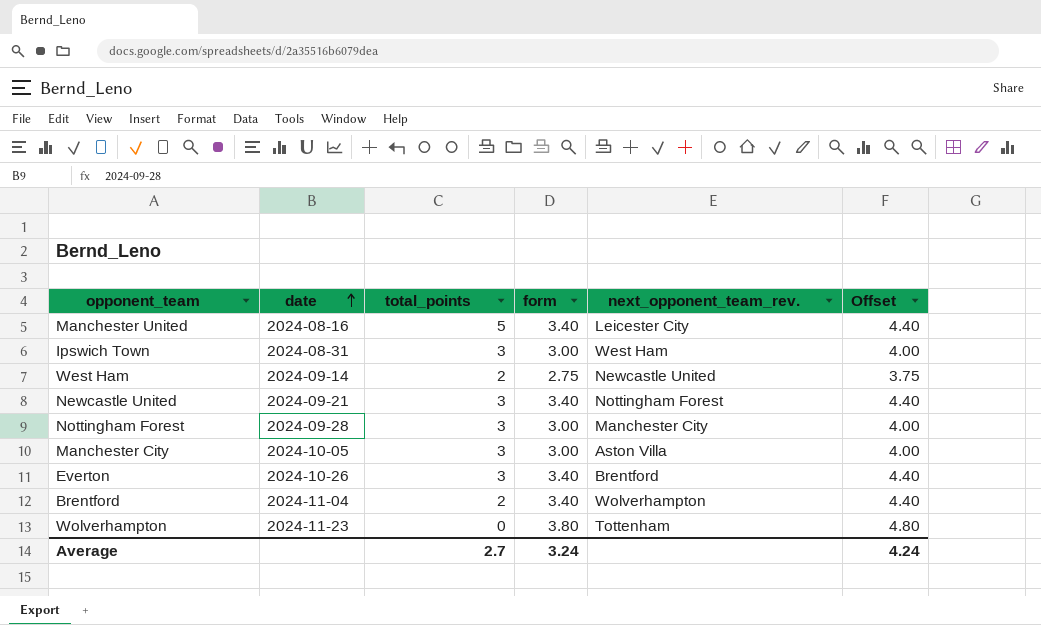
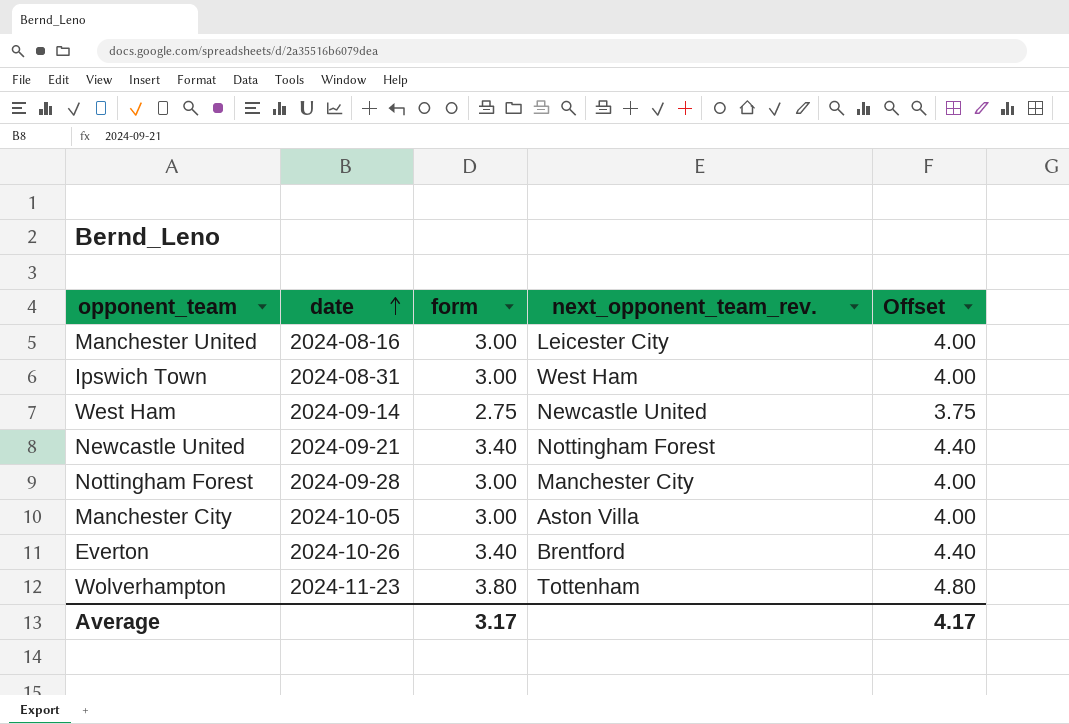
column total_points | position: 3 -> none
row Brentford: 2024-11-04 | 2 | 3.40 | Wolverhampton | 4.40 -> none
Manchester United | form: 3.40 -> 3.00
Manchester United | Offset: 4.40 -> 4.00
Average | form: 3.24 -> 3.17
Average | Offset: 4.24 -> 4.17

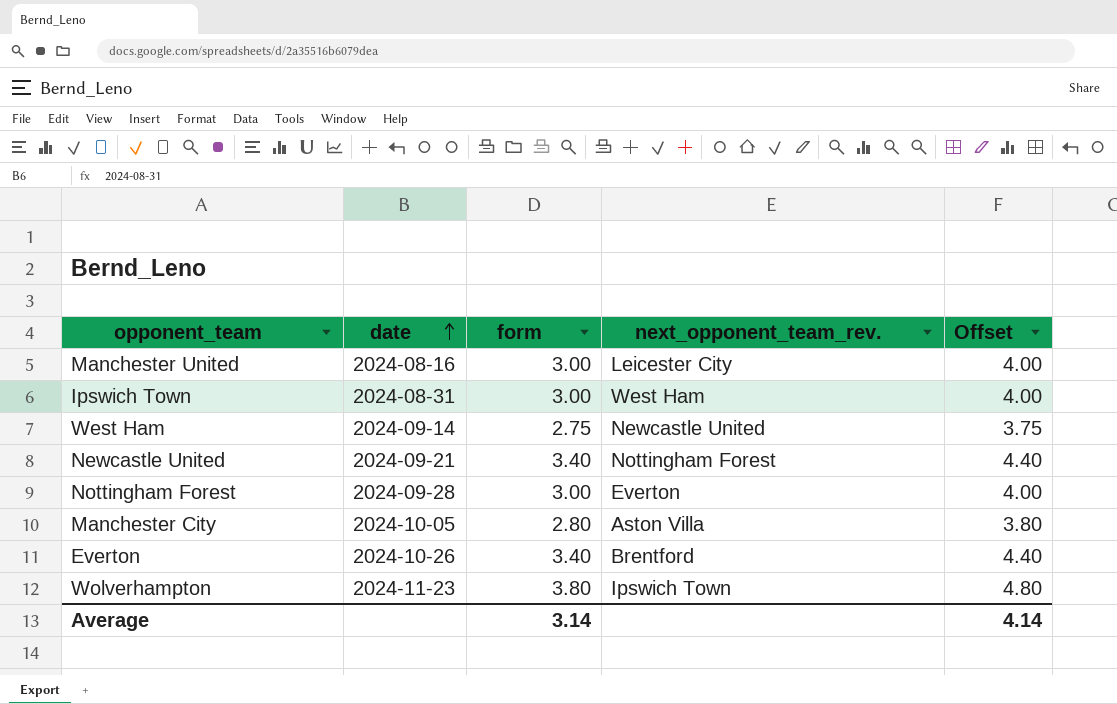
Nottingham Forest | next_opponent_team_rev.: Manchester City -> Everton
Manchester City | form: 3.00 -> 2.80
Manchester City | Offset: 4.00 -> 3.80
Wolverhampton | next_opponent_team_rev.: Tottenham -> Ipswich Town
Average | form: 3.17 -> 3.14
Average | Offset: 4.17 -> 4.14

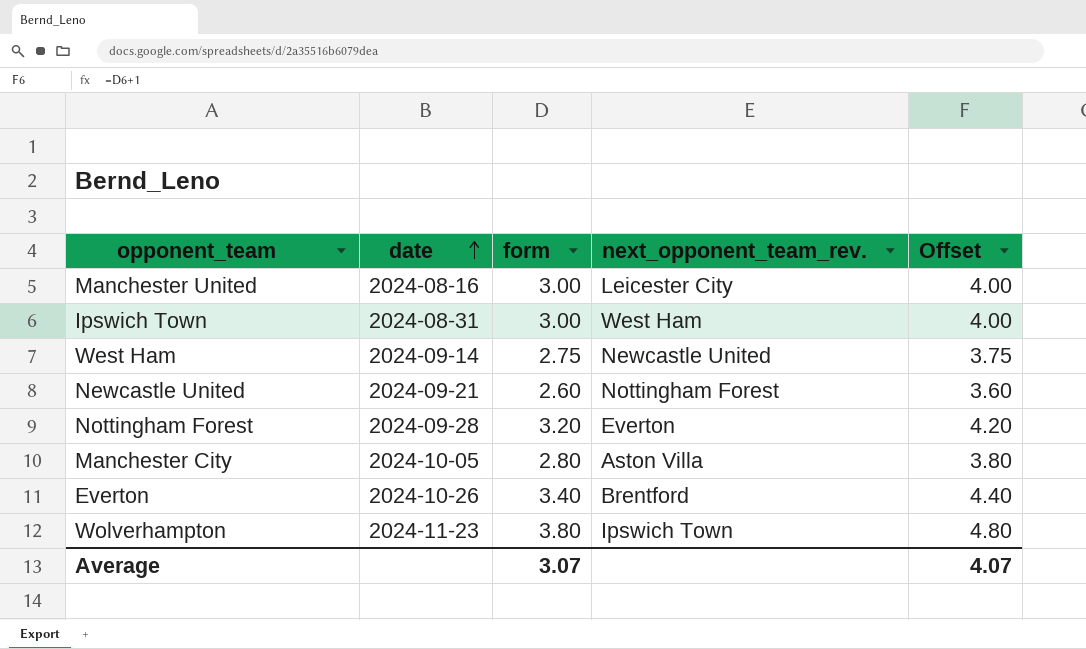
Newcastle United | form: 3.40 -> 2.60
Newcastle United | Offset: 4.40 -> 3.60
Nottingham Forest | form: 3.00 -> 3.20
Nottingham Forest | Offset: 4.00 -> 4.20
Average | form: 3.14 -> 3.07
Average | Offset: 4.14 -> 4.07

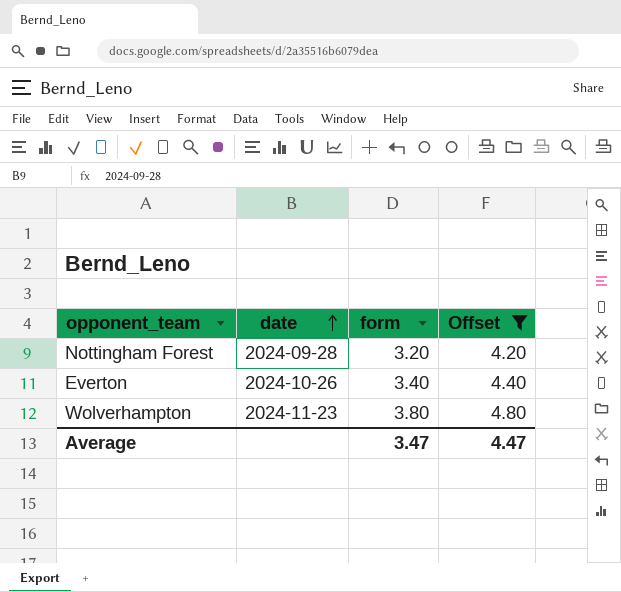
filter: none -> Offset >= 4.20
column next_opponent_team_rev. | position: 4 -> none
Average | form: 3.07 -> 3.47
Average | Offset: 4.07 -> 4.47

